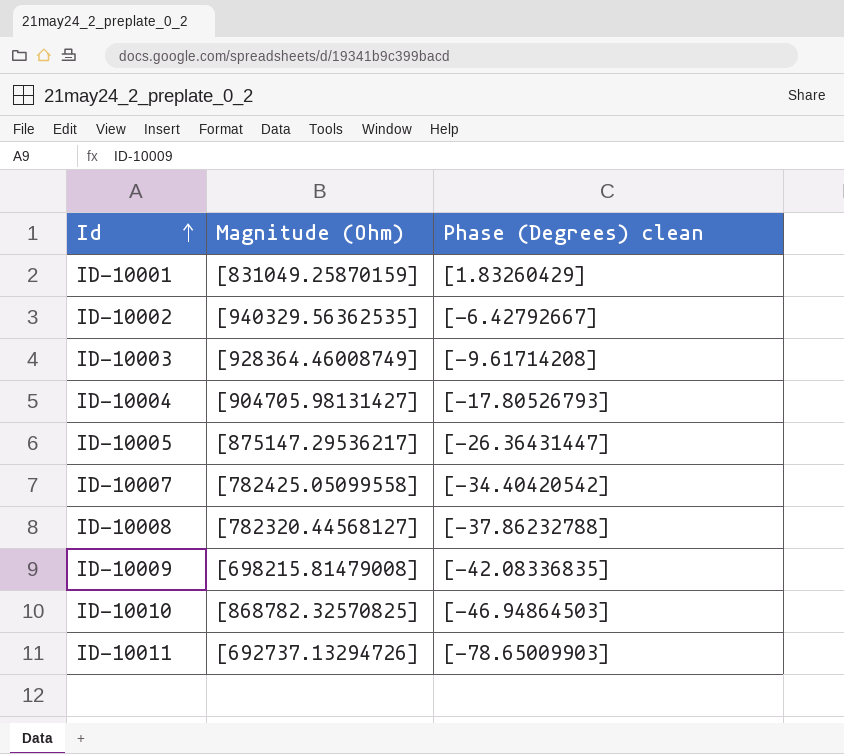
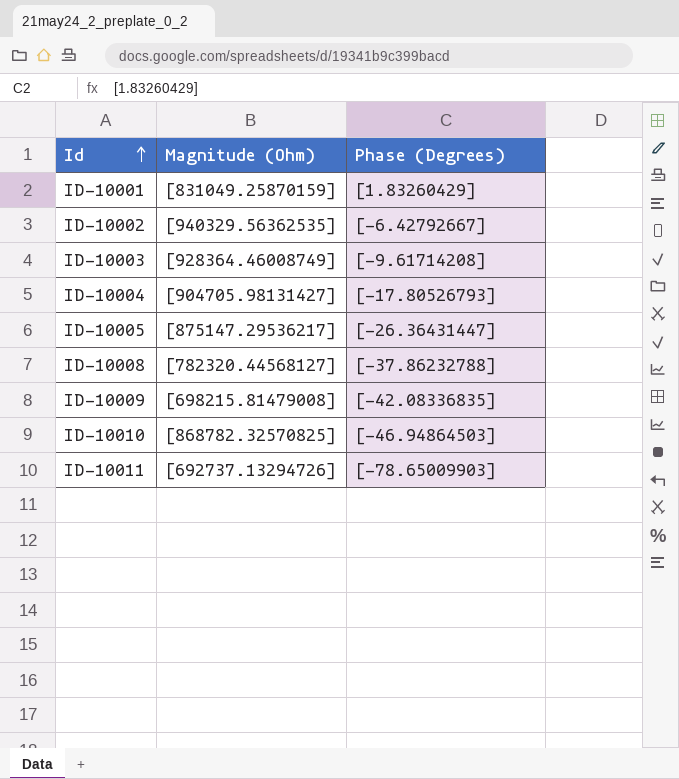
column name: Phase (Degrees) clean -> Phase (Degrees)
row ID-10007: [782425.05099558] | [-34.40420542] -> none

